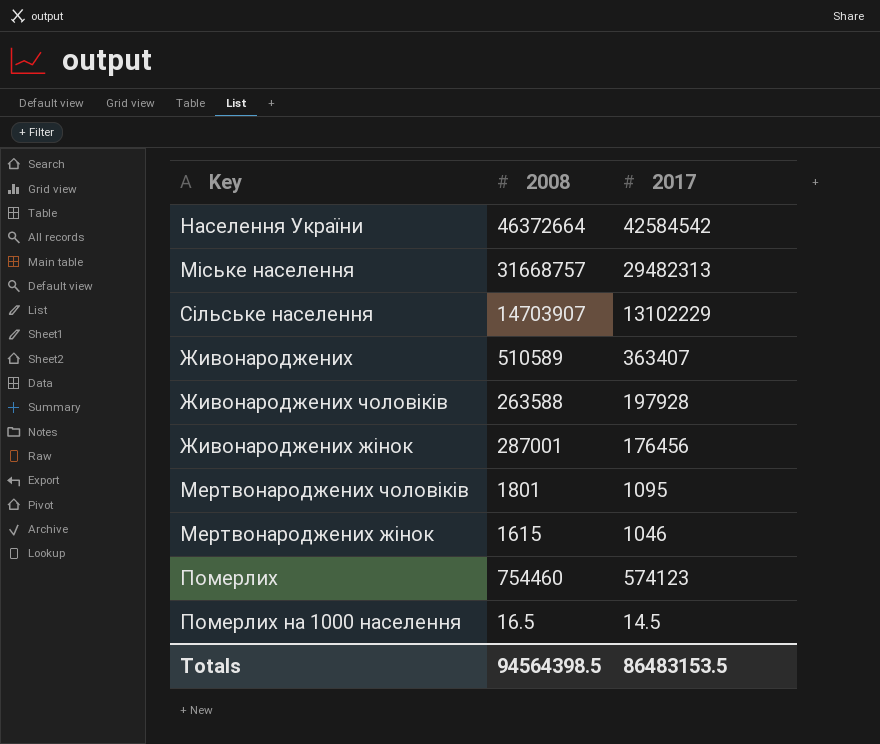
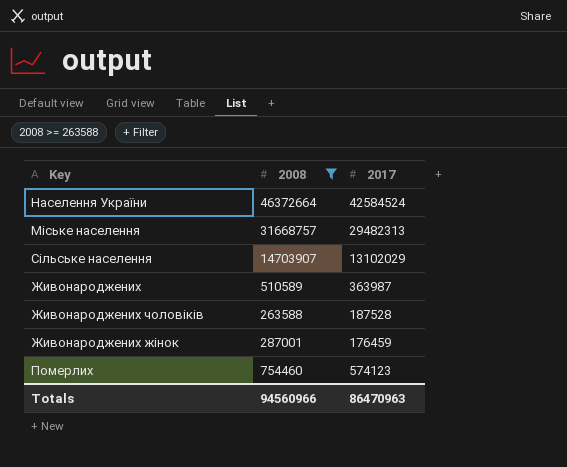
filter: none -> 2008 >= 263588
Населення України | 2017: 42584542 -> 42584524
Сільське населення | 2017: 13102229 -> 13102029
Живонароджених | 2017: 363407 -> 363987
Живонароджених чоловіків | 2017: 197928 -> 187528
Живонароджених жінок | 2017: 176456 -> 176459
Totals | 2008: 94564398.5 -> 94560966
Totals | 2017: 86483153.5 -> 86470963

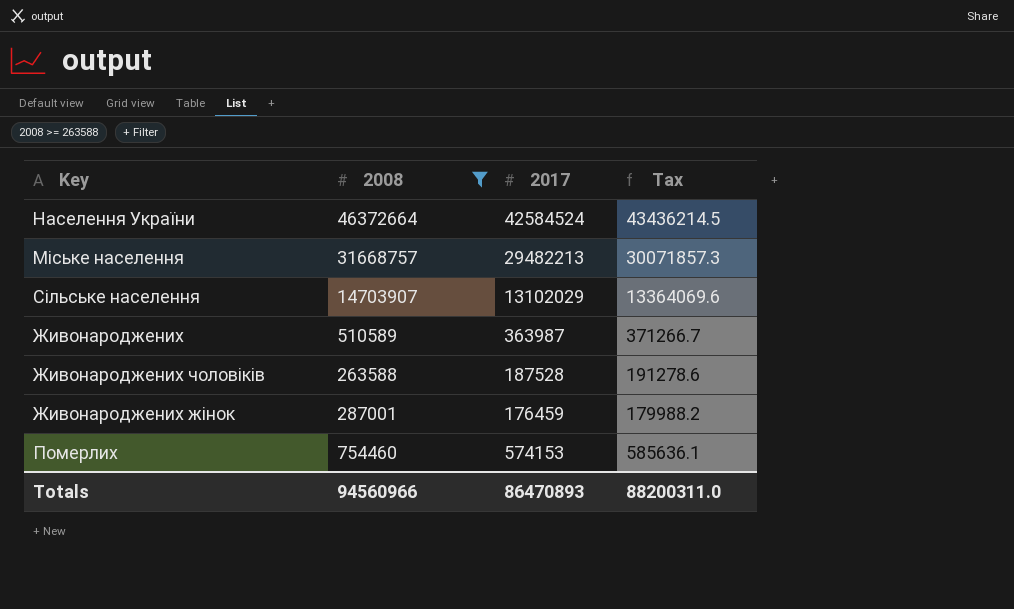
column Tax | formula: none -> [2017] * 1.02
Міське населення | 2017: 29482313 -> 29482213
Померлих | 2017: 574123 -> 574153
Totals | 2017: 86470963 -> 86470893

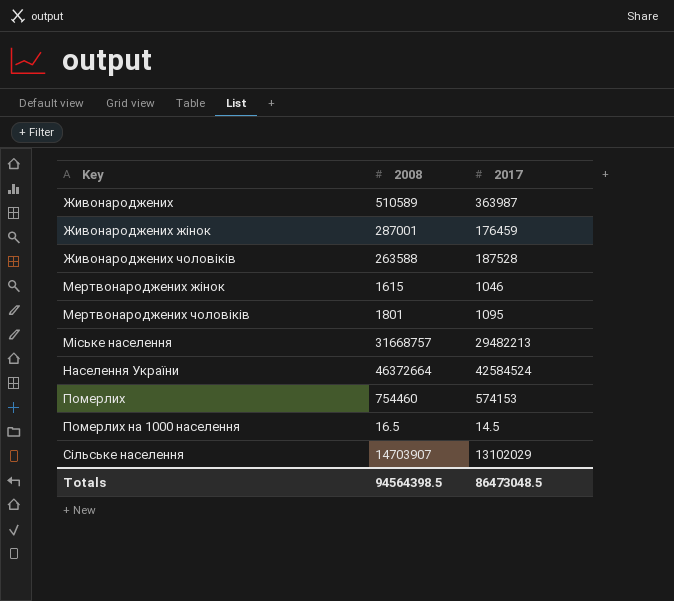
filter: 2008 >= 263588 -> none
row order: none -> Key ascending
column Tax | formula: [2017] * 1.02 -> none
Totals | 2008: 94560966 -> 94564398.5
Totals | 2017: 86470893 -> 86473048.5

